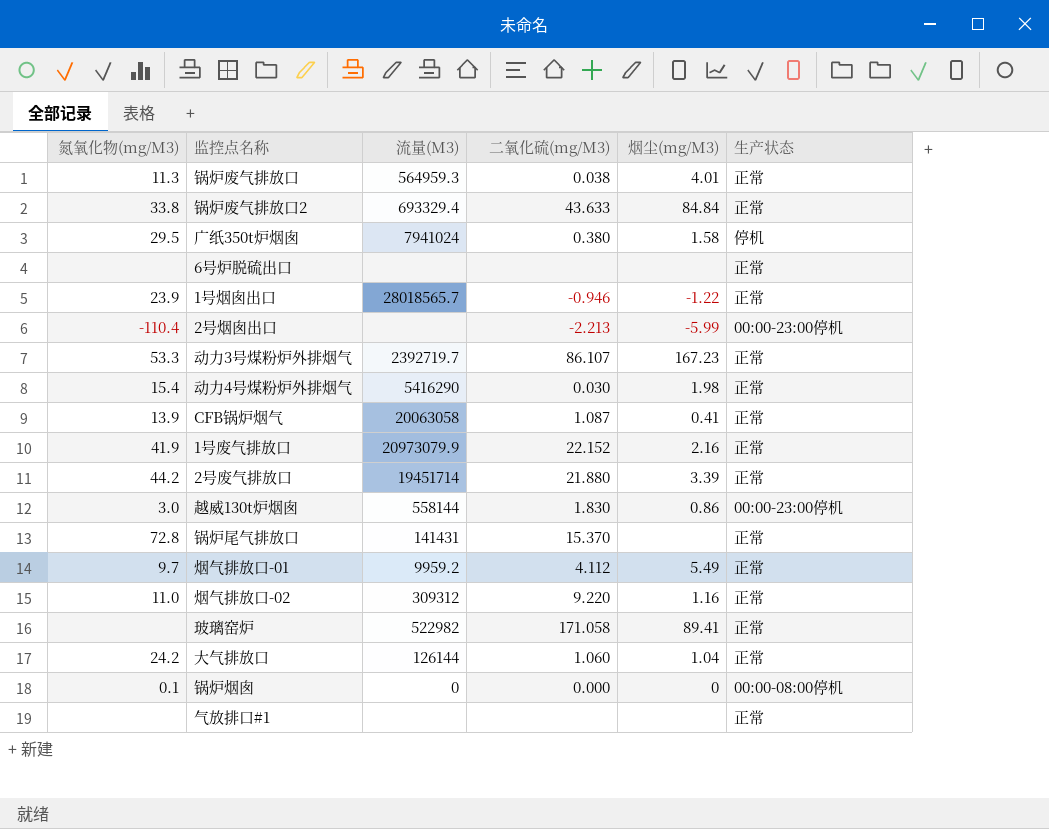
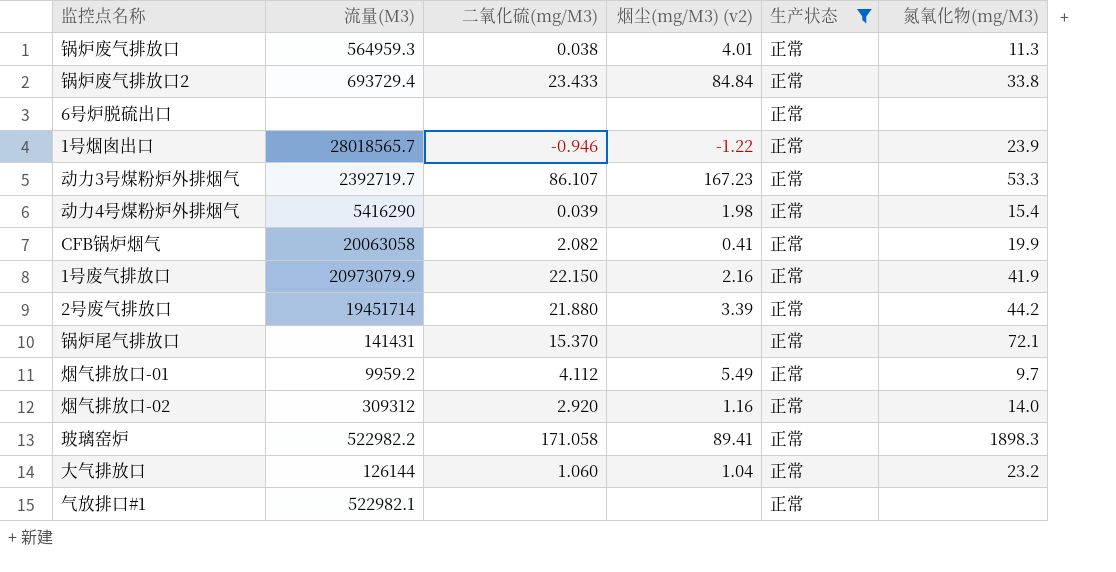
filter: none -> 生产状态 = 正常
column name: 烟尘(mg/M3) -> 烟尘(mg/M3) (v2)
column 氮氧化物(mg/M3) | position: 1 -> 6
锅炉废气排放口2 | 流量(M3): 693329.4 -> 693729.4
锅炉废气排放口2 | 二氧化硫(mg/M3): 43.633 -> 23.433
动力4号煤粉炉外排烟气 | 二氧化硫(mg/M3): 0.030 -> 0.039
CFB锅炉烟气 | 二氧化硫(mg/M3): 1.087 -> 2.082
CFB锅炉烟气 | 氮氧化物(mg/M3): 13.9 -> 19.9
1号废气排放口 | 二氧化硫(mg/M3): 22.152 -> 22.150
锅炉尾气排放口 | 氮氧化物(mg/M3): 72.8 -> 72.1
烟气排放口-02 | 二氧化硫(mg/M3): 9.220 -> 2.920
烟气排放口-02 | 氮氧化物(mg/M3): 11.0 -> 14.0
玻璃窑炉 | 流量(M3): 522982 -> 522982.2
玻璃窑炉 | 氮氧化物(mg/M3): none -> 1898.3
大气排放口 | 氮氧化物(mg/M3): 24.2 -> 23.2
气放排口#1 | 流量(M3): none -> 522982.1

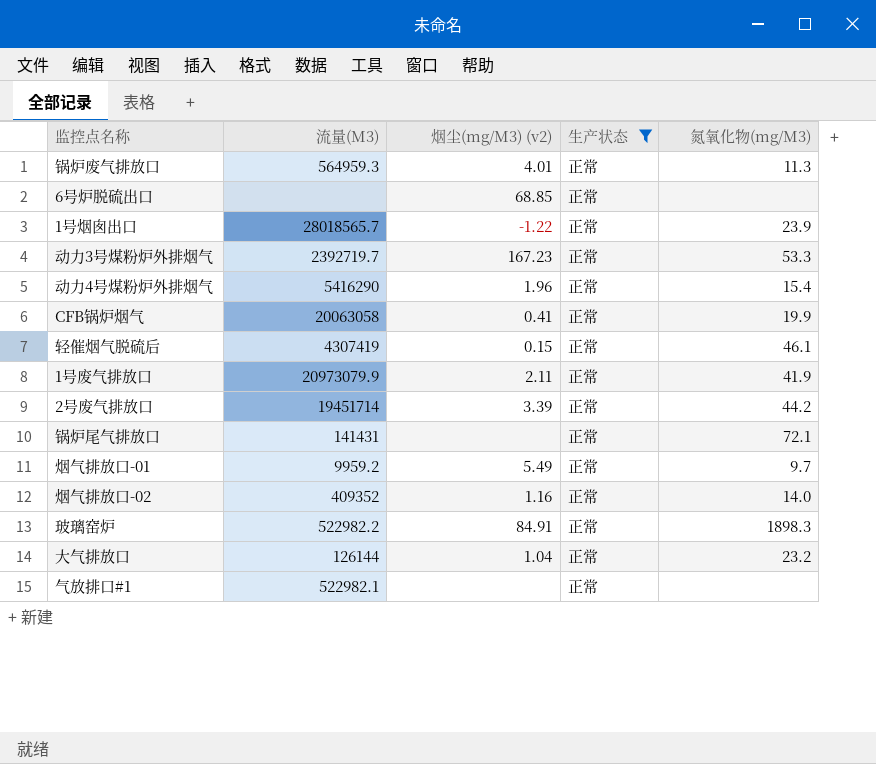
column 二氧化硫(mg/M3) | position: 3 -> none
row 锅炉废气排放口2: 693729.4 | 23.433 | 84.84 | 正常 | 33.8 -> none
6号炉脱硫出口 | 烟尘(mg/M3) (v2): none -> 68.85
动力4号煤粉炉外排烟气 | 烟尘(mg/M3) (v2): 1.98 -> 1.96
row 轻催烟气脱硫后: none -> 4307419 | 0.15 | 正常 | 46.1
1号废气排放口 | 烟尘(mg/M3) (v2): 2.16 -> 2.11
烟气排放口-02 | 流量(M3): 309312 -> 409352
玻璃窑炉 | 烟尘(mg/M3) (v2): 89.41 -> 84.91

